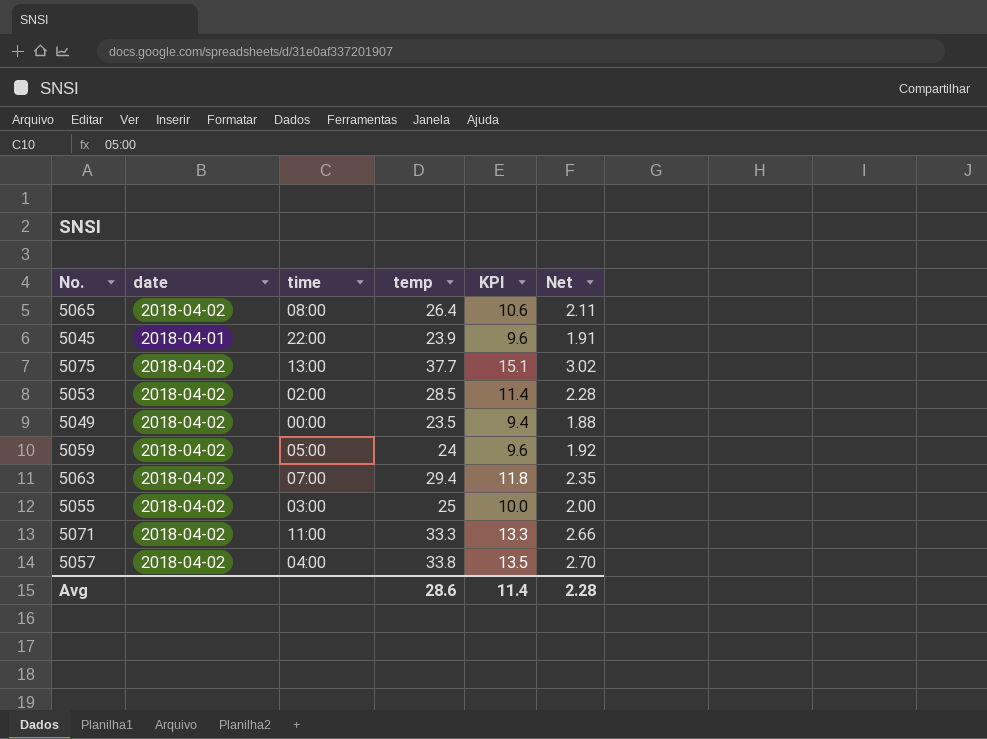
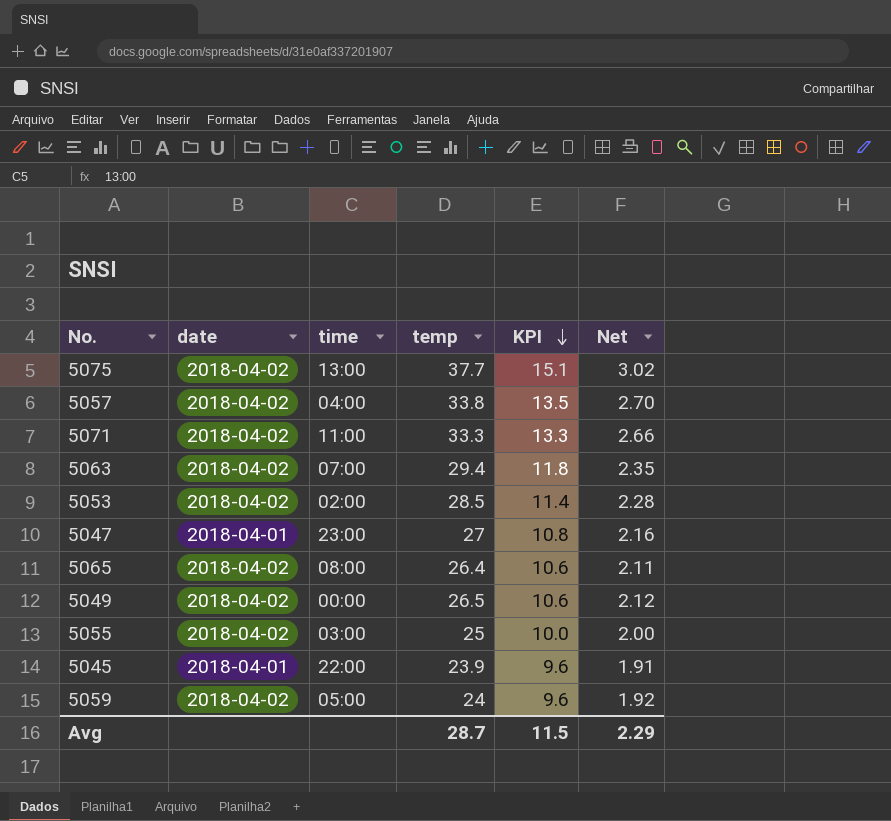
row order: none -> KPI descending
row 5047: none -> 2018-04-01 | 23:00 | 27 | 10.8 | 2.16
5049 | temp: 23.5 -> 26.5
5049 | KPI: 9.4 -> 10.6
5049 | Net: 1.88 -> 2.12
Avg | temp: 28.6 -> 28.7
Avg | KPI: 11.4 -> 11.5
Avg | Net: 2.28 -> 2.29

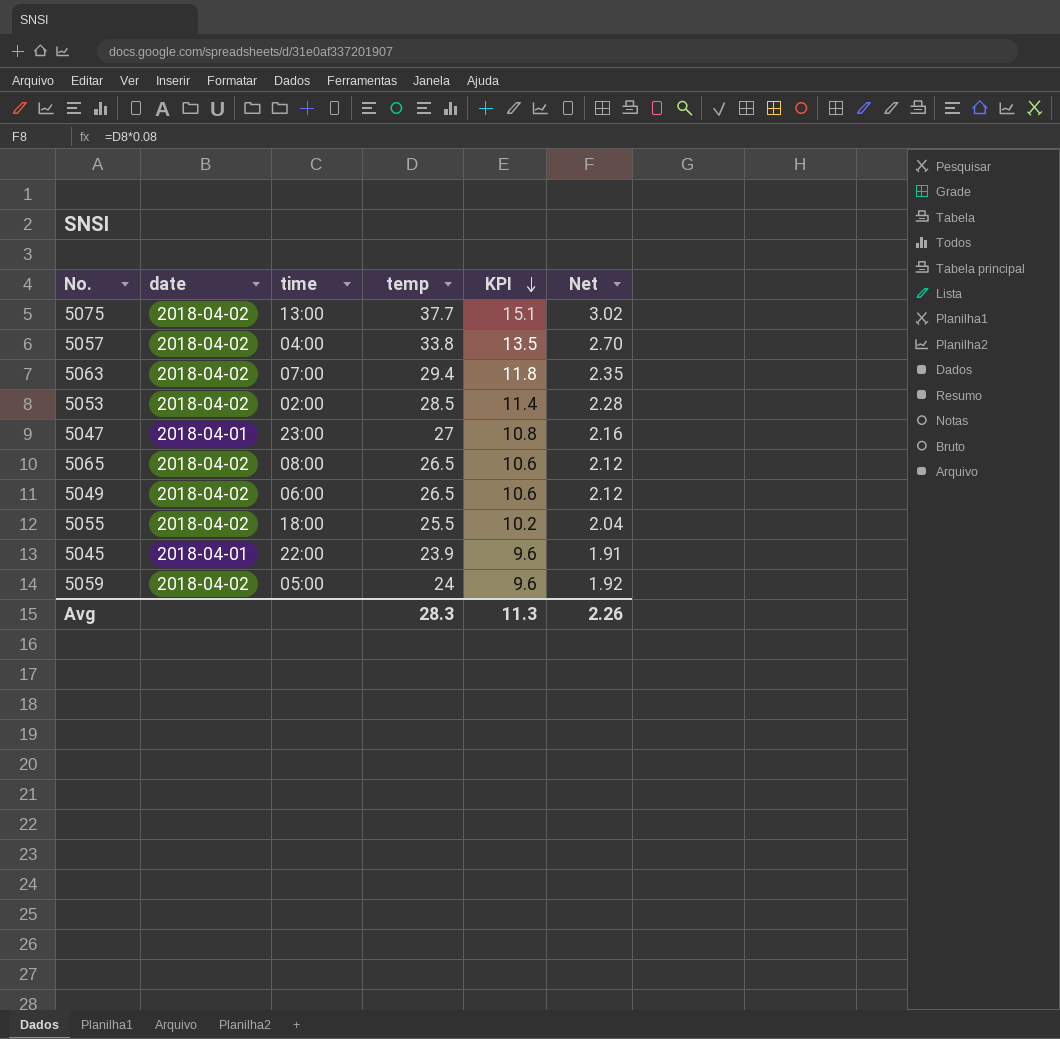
row 5071: 2018-04-02 | 11:00 | 33.3 | 13.3 | 2.66 -> none
5065 | temp: 26.4 -> 26.5
5065 | Net: 2.11 -> 2.12
5049 | time: 00:00 -> 06:00
5055 | time: 03:00 -> 18:00
5055 | temp: 25 -> 25.5
5055 | KPI: 10.0 -> 10.2
5055 | Net: 2.00 -> 2.04
Avg | temp: 28.7 -> 28.3
Avg | KPI: 11.5 -> 11.3
Avg | Net: 2.29 -> 2.26

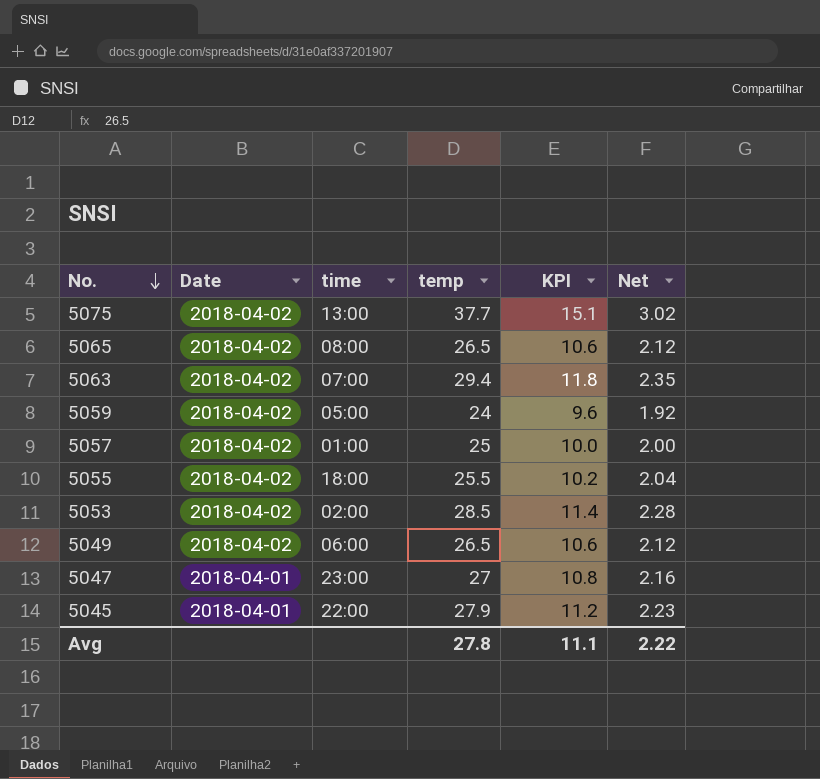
row order: KPI descending -> No. descending
column name: date -> Date
5057 | time: 04:00 -> 01:00
5057 | temp: 33.8 -> 25
5057 | KPI: 13.5 -> 10.0
5057 | Net: 2.70 -> 2.00
5045 | temp: 23.9 -> 27.9
5045 | KPI: 9.6 -> 11.2
5045 | Net: 1.91 -> 2.23
Avg | temp: 28.3 -> 27.8
Avg | KPI: 11.3 -> 11.1
Avg | Net: 2.26 -> 2.22

